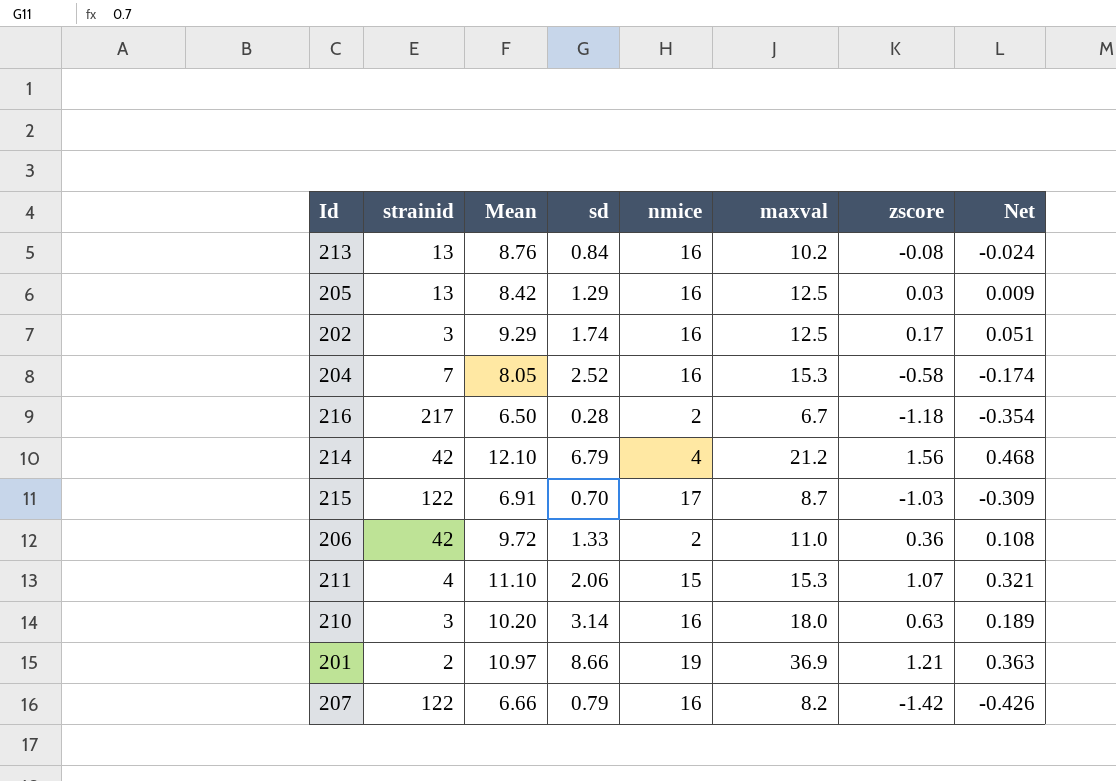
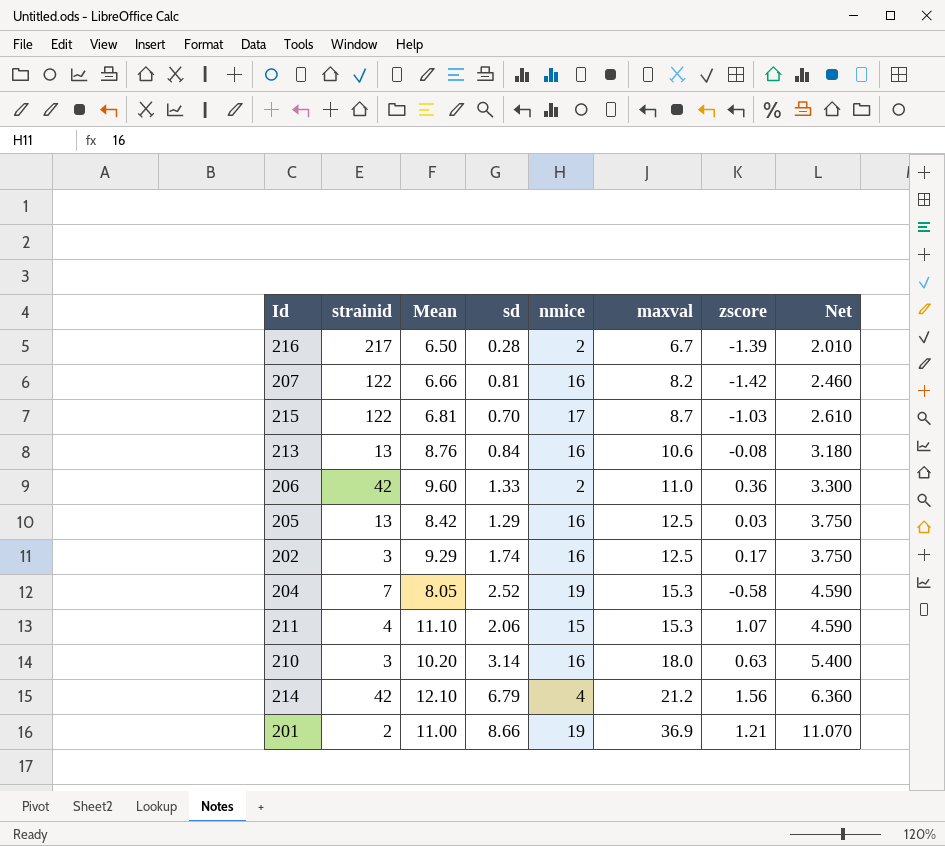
row order: none -> maxval ascending
column Net | formula: [zscore] * 0.3 -> [maxval] * 0.3
216 | zscore: -1.18 -> -1.39
207 | sd: 0.79 -> 0.81
215 | Mean: 6.91 -> 6.81
213 | maxval: 10.2 -> 10.6
206 | Mean: 9.72 -> 9.60
204 | nmice: 16 -> 19
201 | Mean: 10.97 -> 11.00

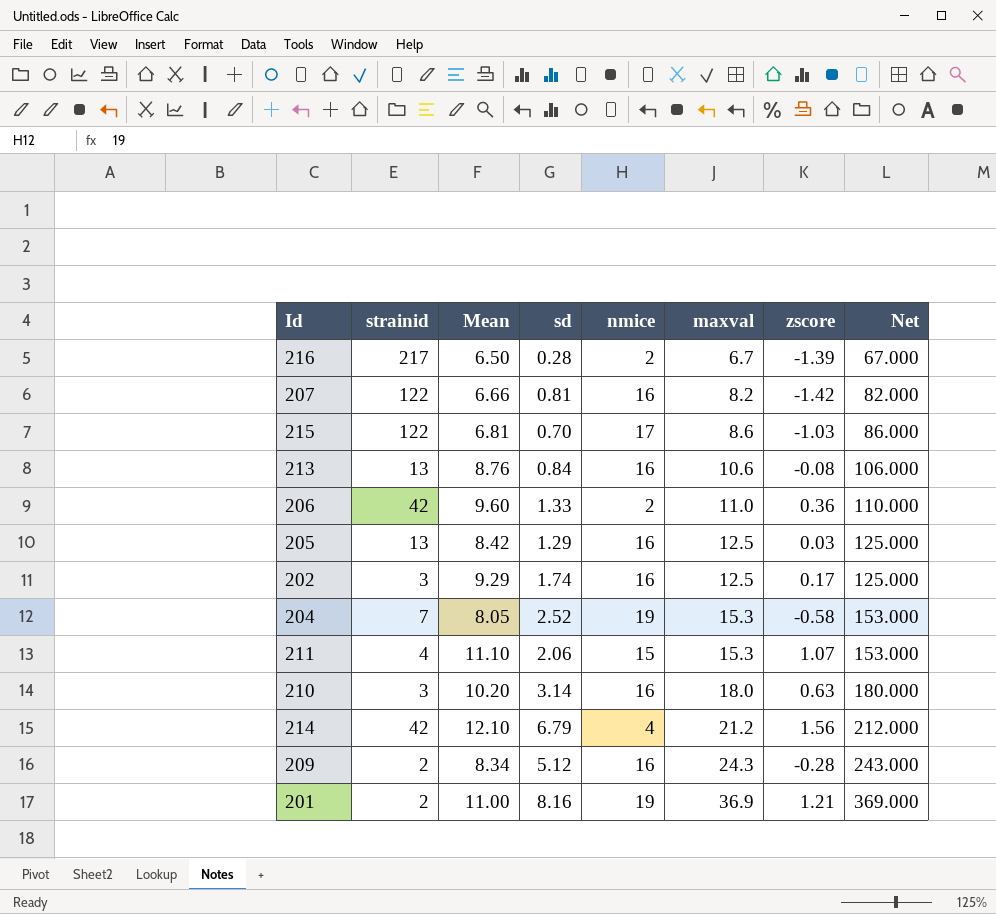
column Net | formula: [maxval] * 0.3 -> [maxval] * 10
215 | maxval: 8.7 -> 8.6
row 209: none -> 2 | 8.34 | 5.12 | 16 | 24.3 | -0.28 | 243.000
201 | sd: 8.66 -> 8.16

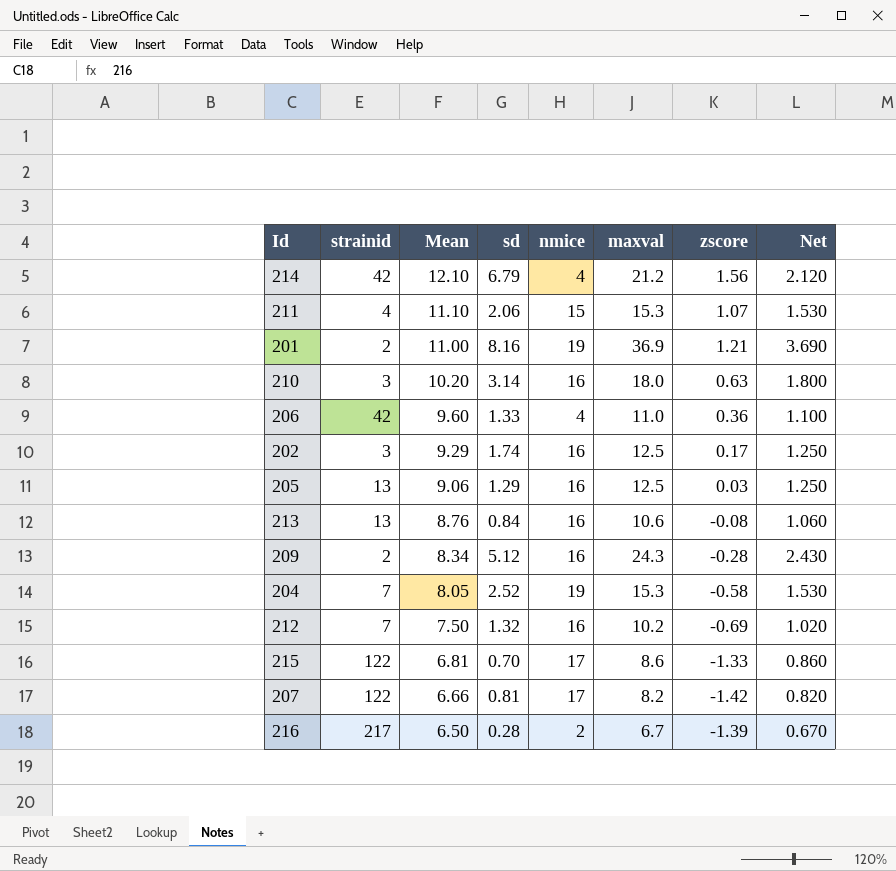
row order: maxval ascending -> Mean descending
column Net | formula: [maxval] * 10 -> [maxval] * 0.1
206 | nmice: 2 -> 4
205 | Mean: 8.42 -> 9.06
row 212: none -> 7 | 7.50 | 1.32 | 16 | 10.2 | -0.69 | 1.020
215 | zscore: -1.03 -> -1.33
207 | nmice: 16 -> 17

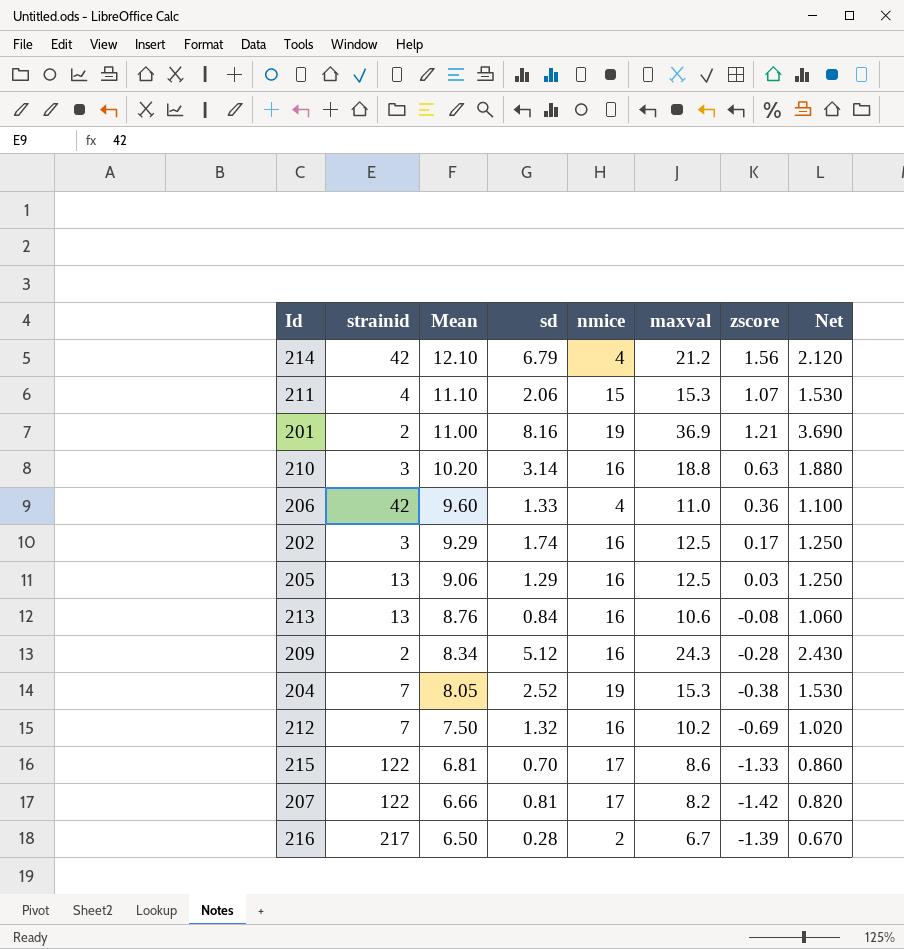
210 | maxval: 18.0 -> 18.8
210 | Net: 1.800 -> 1.880
204 | zscore: -0.58 -> -0.38

